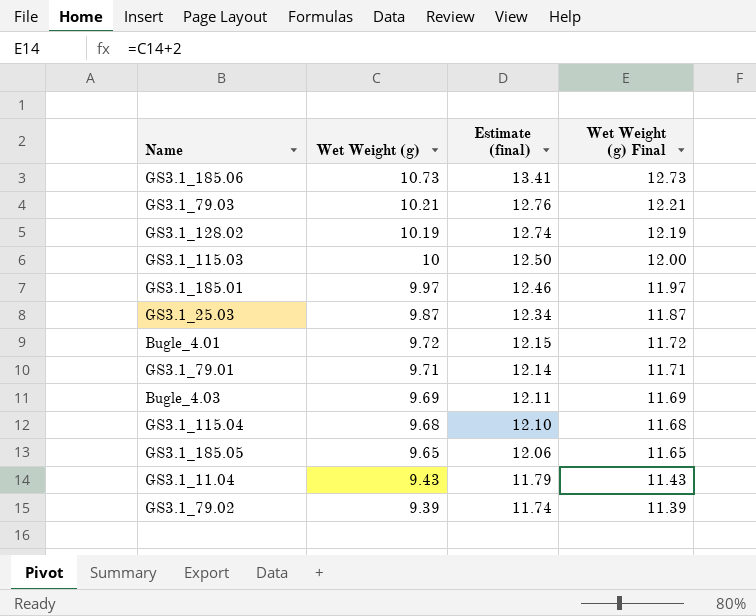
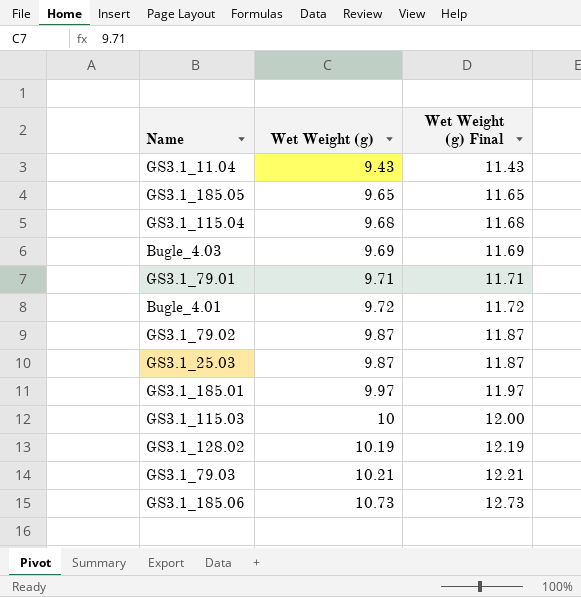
row order: Wet Weight (g) descending -> Wet Weight (g) ascending
column Estimate (final) | formula: [Wet Weight (g)] * 1.25 -> none
GS3.1_79.02 | Wet Weight (g): 9.39 -> 9.87
GS3.1_79.02 | Wet Weight (g) Final: 11.39 -> 11.87

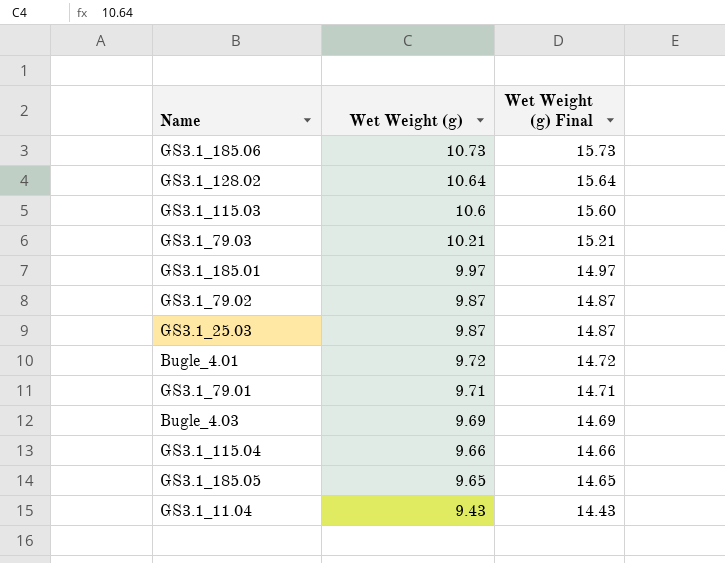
row order: Wet Weight (g) ascending -> Wet Weight (g) descending
column Wet Weight (g) Final | formula: [Wet Weight (g)] + 2 -> [Wet Weight (g)] + 5
GS3.1_128.02 | Wet Weight (g): 10.19 -> 10.64
GS3.1_115.03 | Wet Weight (g): 10 -> 10.6
GS3.1_115.04 | Wet Weight (g): 9.68 -> 9.66

